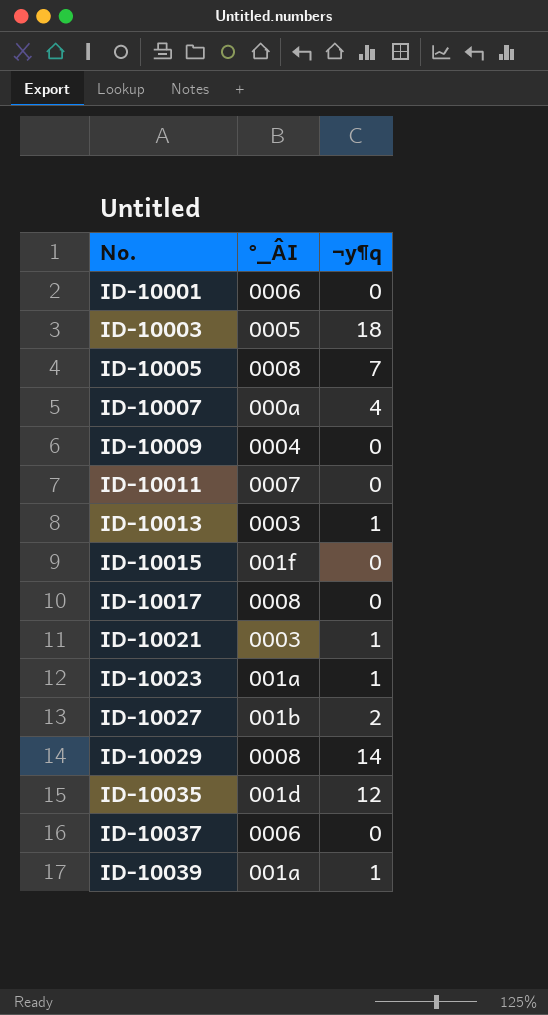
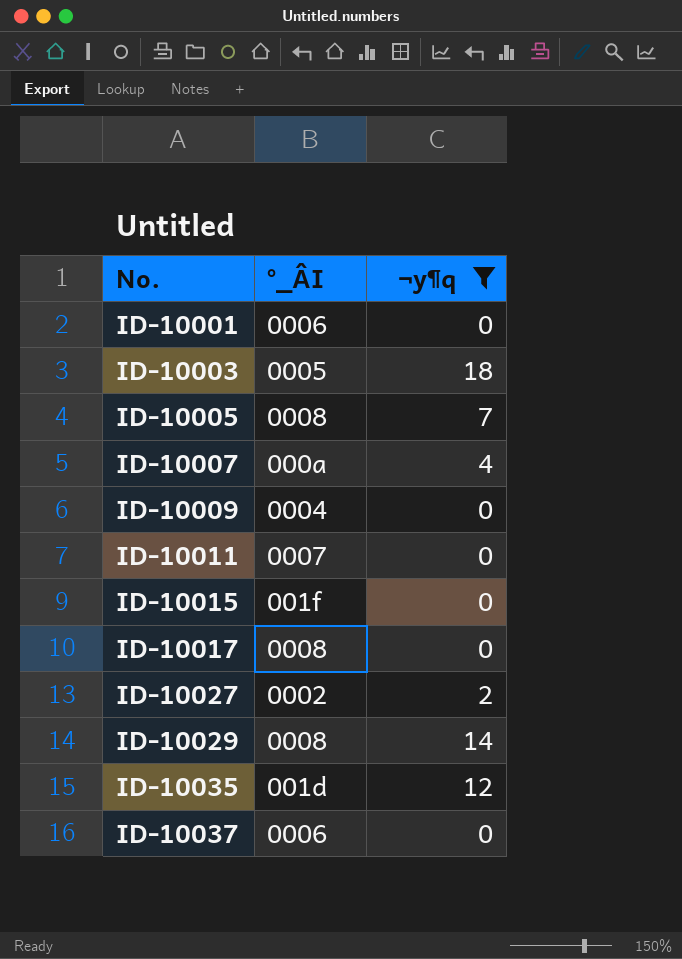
filter: none -> ¬y¶q != 1
ID-10027 | °_ÂI: 001b -> 0002

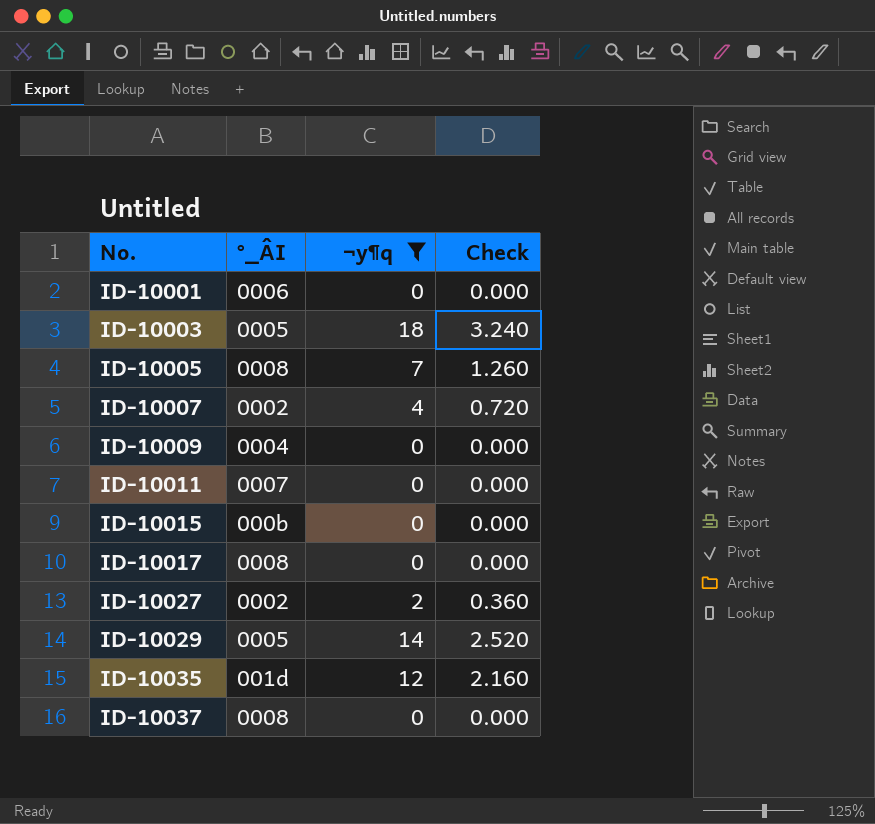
column Check | formula: none -> [¬y¶q] * 0.18
ID-10007 | °_ÂI: 000a -> 0002
ID-10015 | °_ÂI: 001f -> 000b
ID-10029 | °_ÂI: 0008 -> 0005
ID-10037 | °_ÂI: 0006 -> 0008

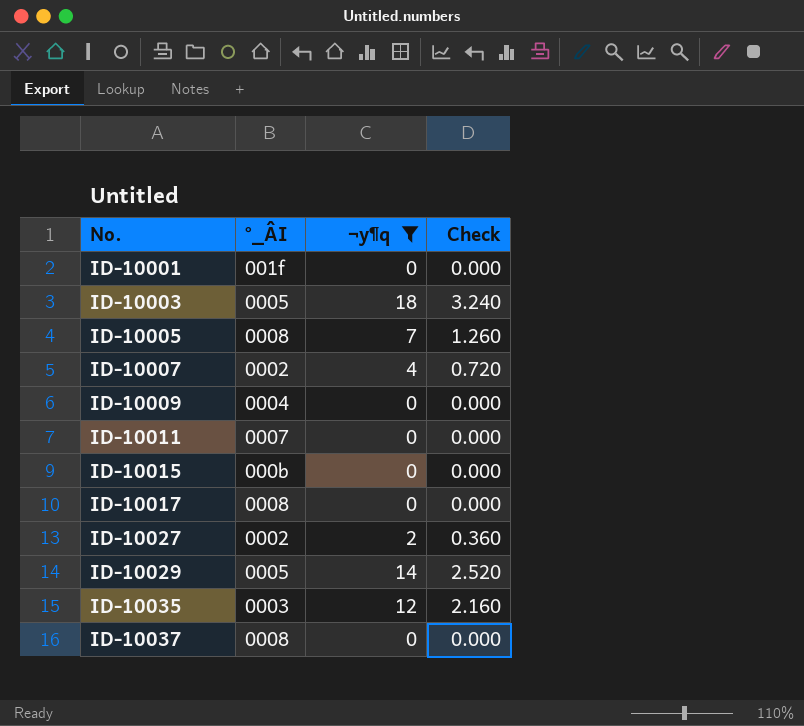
ID-10001 | °_ÂI: 0006 -> 001f
ID-10035 | °_ÂI: 001d -> 0003

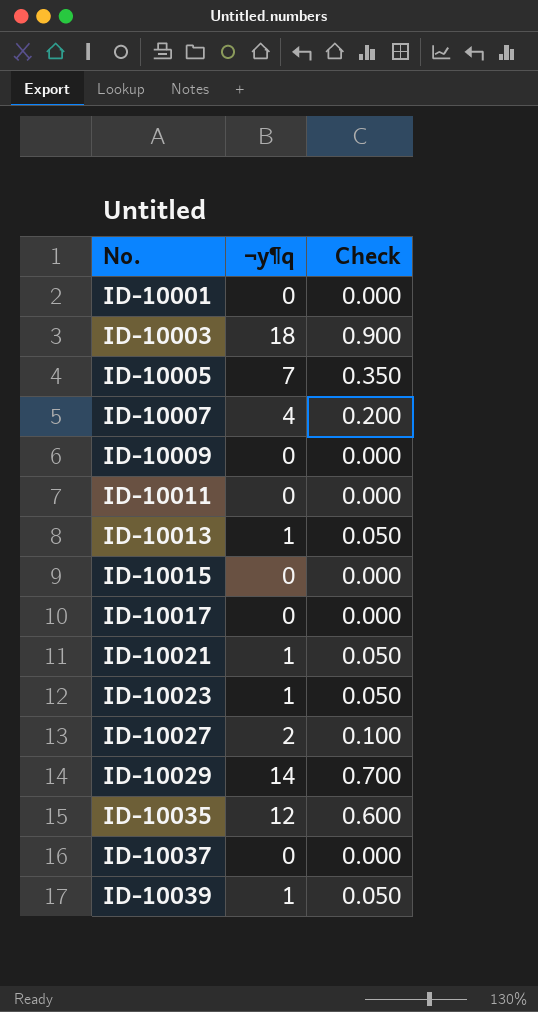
filter: ¬y¶q != 1 -> none
column °_ÂI | position: 2 -> none
column Check | formula: [¬y¶q] * 0.18 -> [¬y¶q] * 0.05

